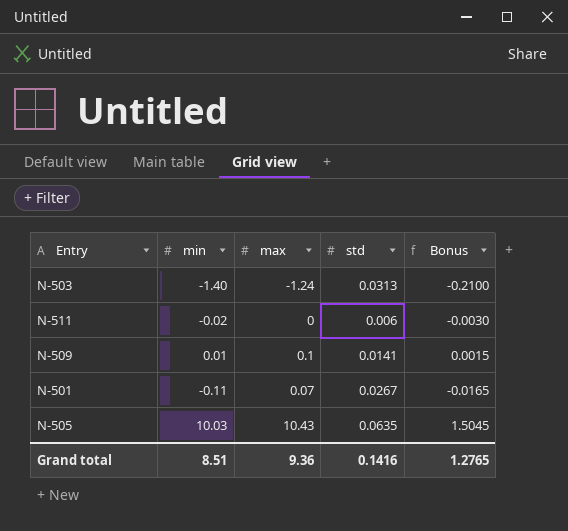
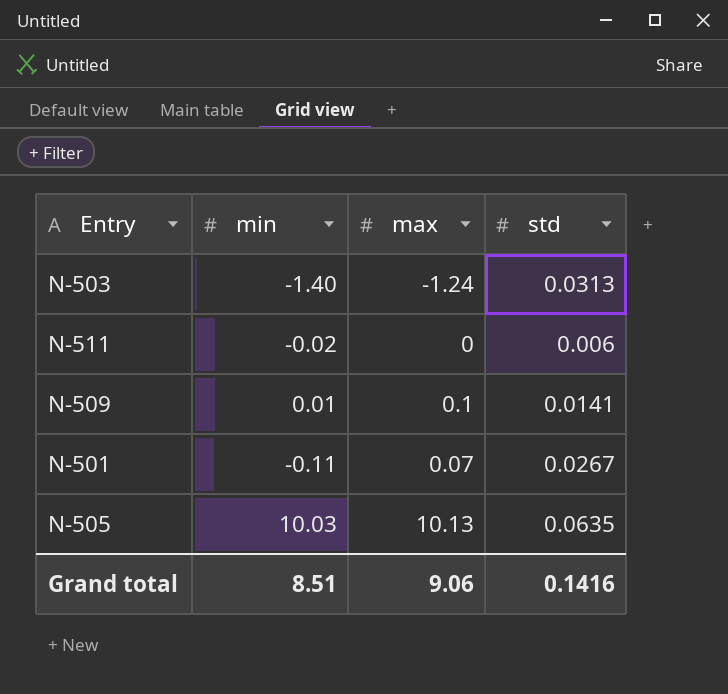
column Bonus | formula: [min] * 0.15 -> none
N-505 | max: 10.43 -> 10.13
Grand total | max: 9.36 -> 9.06

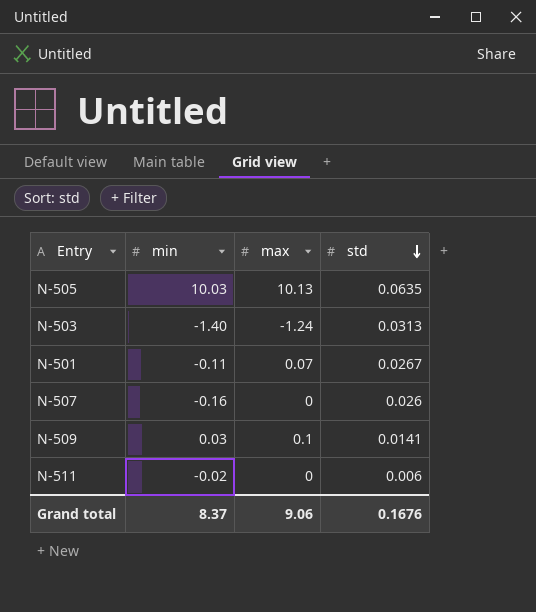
row order: none -> std descending
row N-507: none -> -0.16 | 0 | 0.026
N-509 | min: 0.01 -> 0.03
Grand total | min: 8.51 -> 8.37
Grand total | std: 0.1416 -> 0.1676

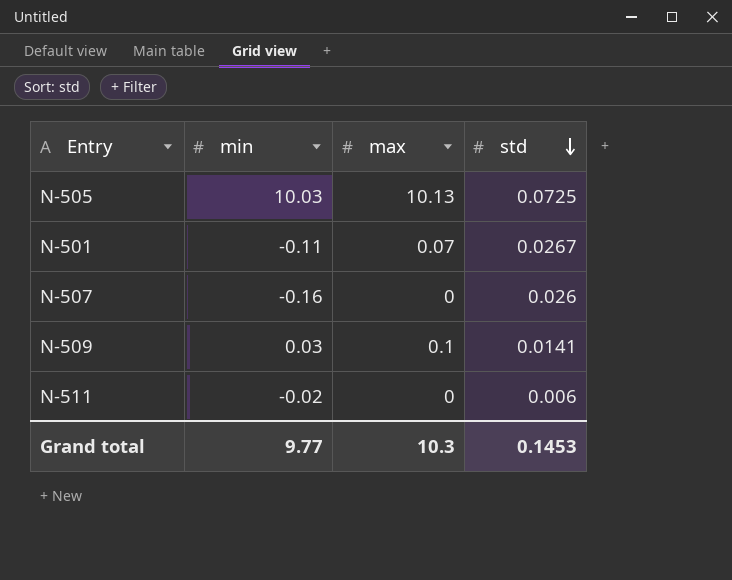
row N-503: -1.40 | -1.24 | 0.0313 -> none
N-505 | std: 0.0635 -> 0.0725
Grand total | min: 8.37 -> 9.77
Grand total | max: 9.06 -> 10.3
Grand total | std: 0.1676 -> 0.1453

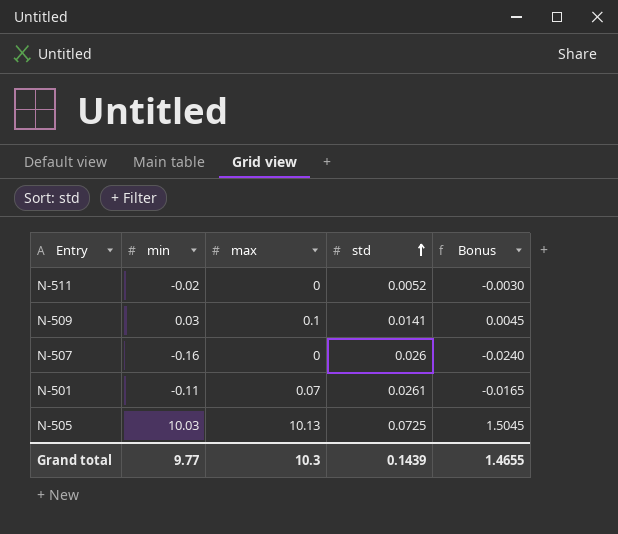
row order: std descending -> std ascending
column Bonus | formula: none -> [min] * 0.15
N-511 | std: 0.006 -> 0.0052
N-501 | std: 0.0267 -> 0.0261
Grand total | std: 0.1453 -> 0.1439

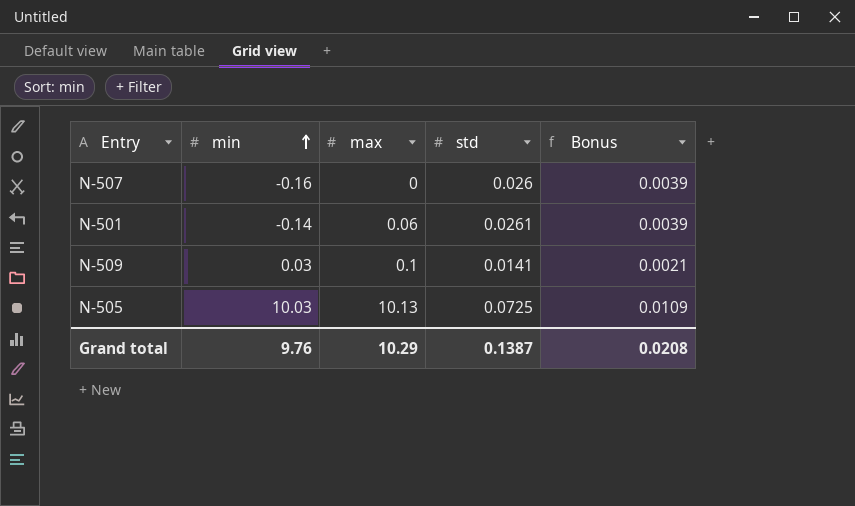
row order: std ascending -> min ascending
column Bonus | formula: [min] * 0.15 -> [std] * 0.15
row N-511: -0.02 | 0 | 0.0052 | -0.0030 -> none
N-501 | min: -0.11 -> -0.14
N-501 | max: 0.07 -> 0.06
Grand total | min: 9.77 -> 9.76
Grand total | max: 10.3 -> 10.29
Grand total | std: 0.1439 -> 0.1387
Grand total | Bonus: 1.4655 -> 0.0208

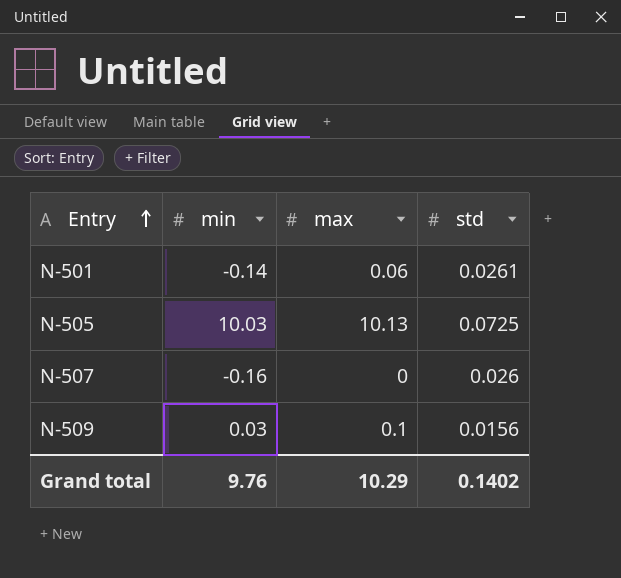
row order: min ascending -> Entry ascending
column Bonus | formula: [std] * 0.15 -> none
N-509 | std: 0.0141 -> 0.0156
Grand total | std: 0.1387 -> 0.1402

